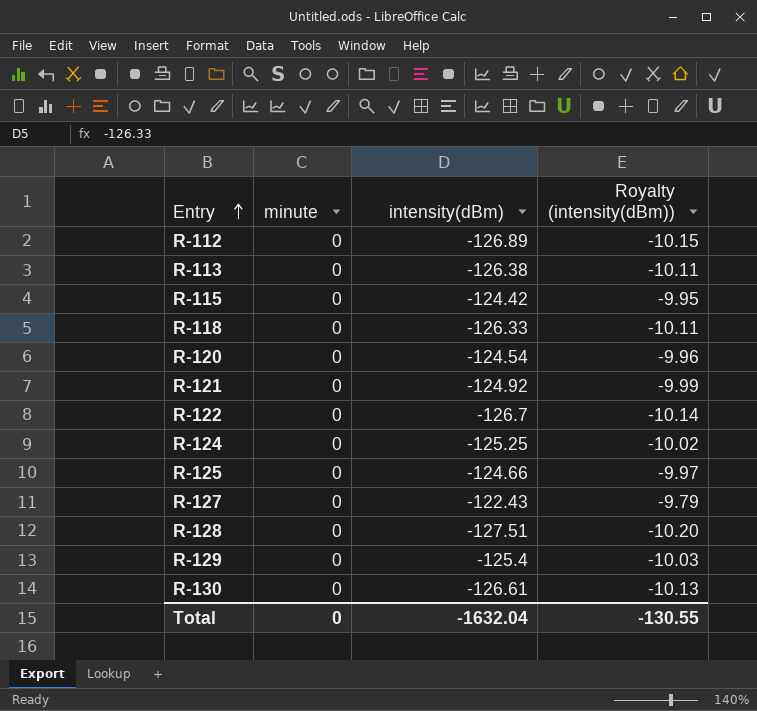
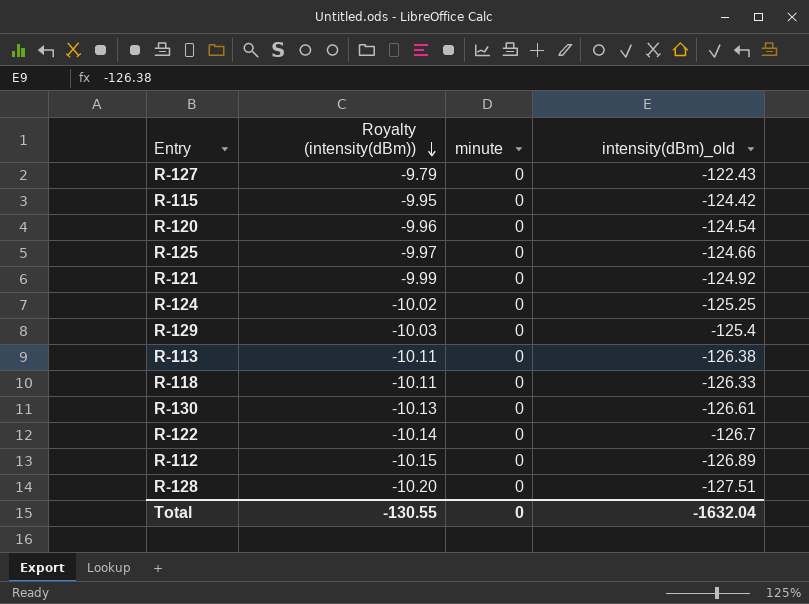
row order: Entry ascending -> Royalty (intensity(dBm)) descending
column Royalty (intensity(dBm)) | position: 4 -> 2
column name: intensity(dBm) -> intensity(dBm)_old

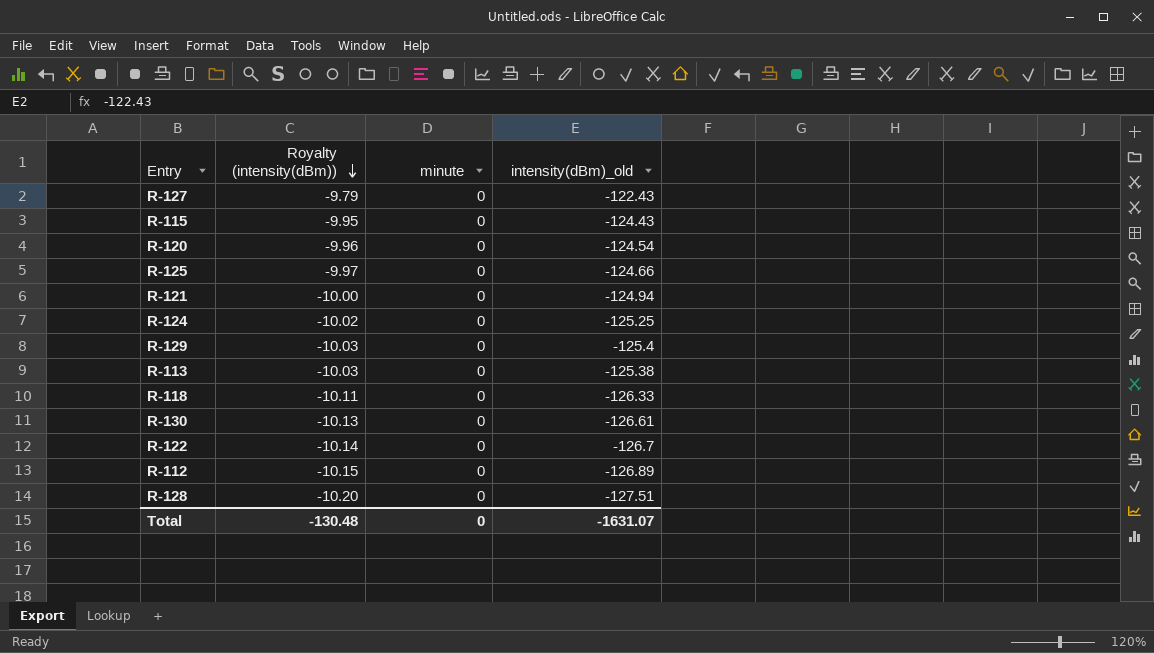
R-115 | intensity(dBm)_old: -124.42 -> -124.43
R-121 | Royalty (intensity(dBm)): -9.99 -> -10.00
R-121 | intensity(dBm)_old: -124.92 -> -124.94
R-113 | Royalty (intensity(dBm)): -10.11 -> -10.03
R-113 | intensity(dBm)_old: -126.38 -> -125.38
Total | Royalty (intensity(dBm)): -130.55 -> -130.48
Total | intensity(dBm)_old: -1632.04 -> -1631.07

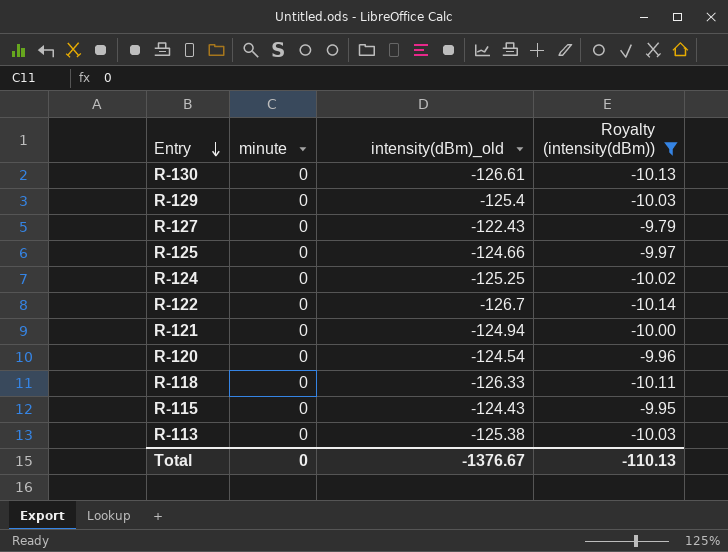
filter: none -> Royalty (intensity(dBm)) >= -10.14
row order: Royalty (intensity(dBm)) descending -> Entry descending
column Royalty (intensity(dBm)) | position: 2 -> 4
Total | intensity(dBm)_old: -1631.07 -> -1376.67
Total | Royalty (intensity(dBm)): -130.48 -> -110.13

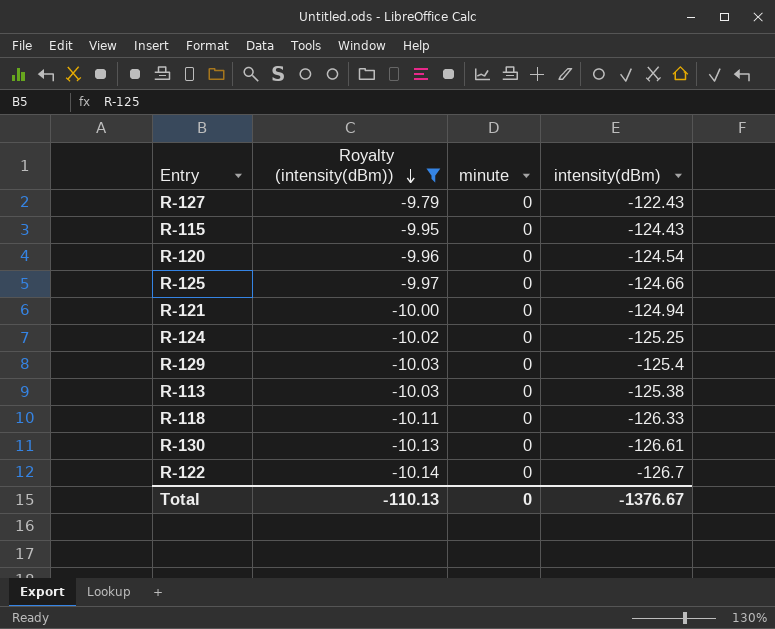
row order: Entry descending -> Royalty (intensity(dBm)) descending
column Royalty (intensity(dBm)) | position: 4 -> 2
column name: intensity(dBm)_old -> intensity(dBm)

